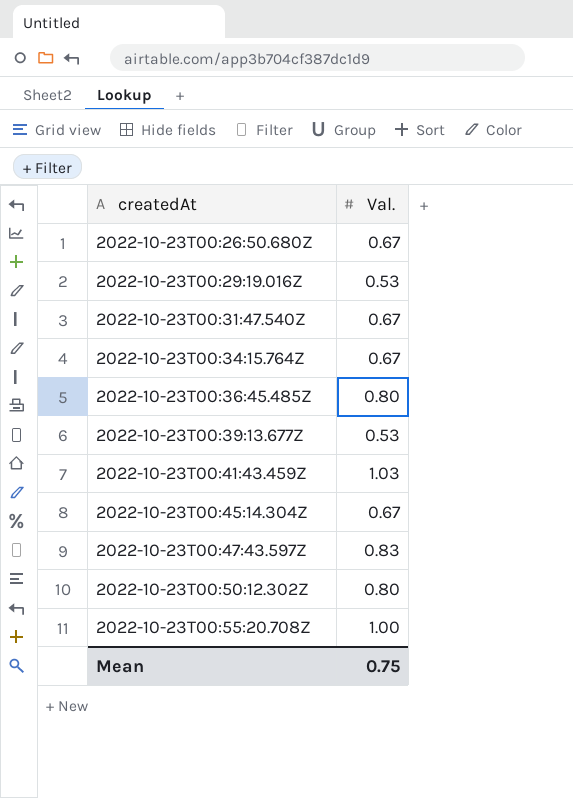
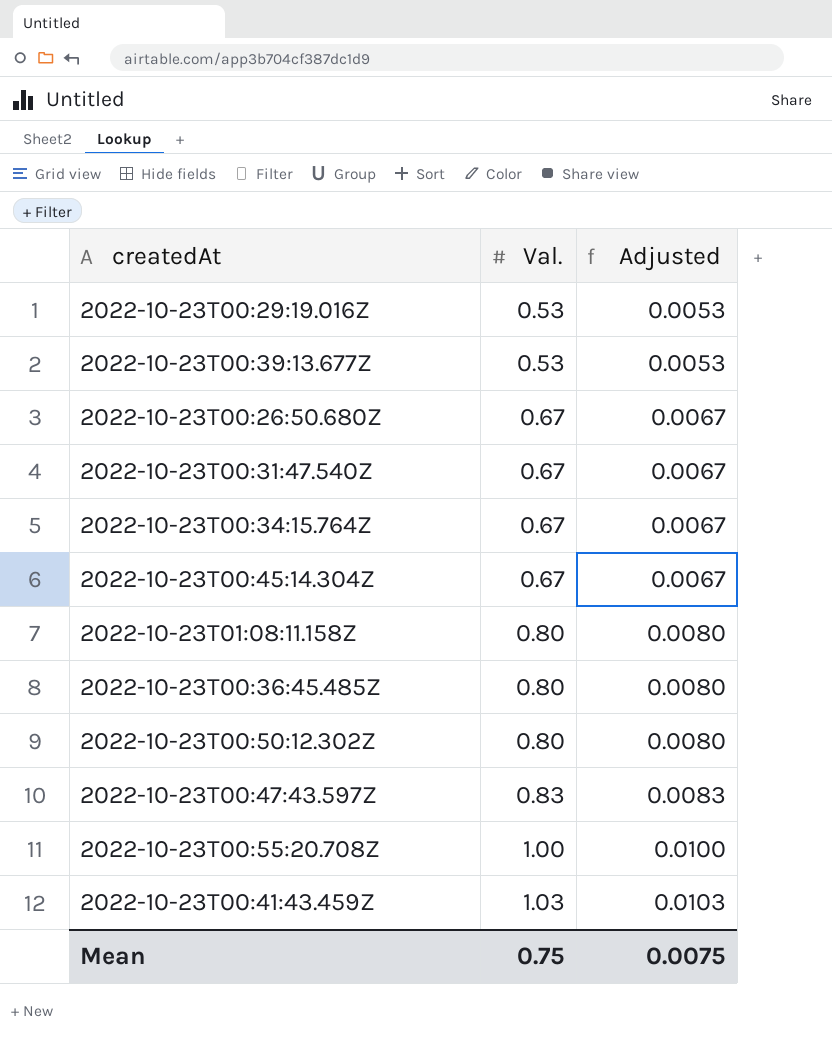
row order: createdAt ascending -> Val. ascending
column Adjusted | formula: none -> [Val.] * 0.01
row 2022-10-23T01:08:11.158Z: none -> 0.80 | 0.0080

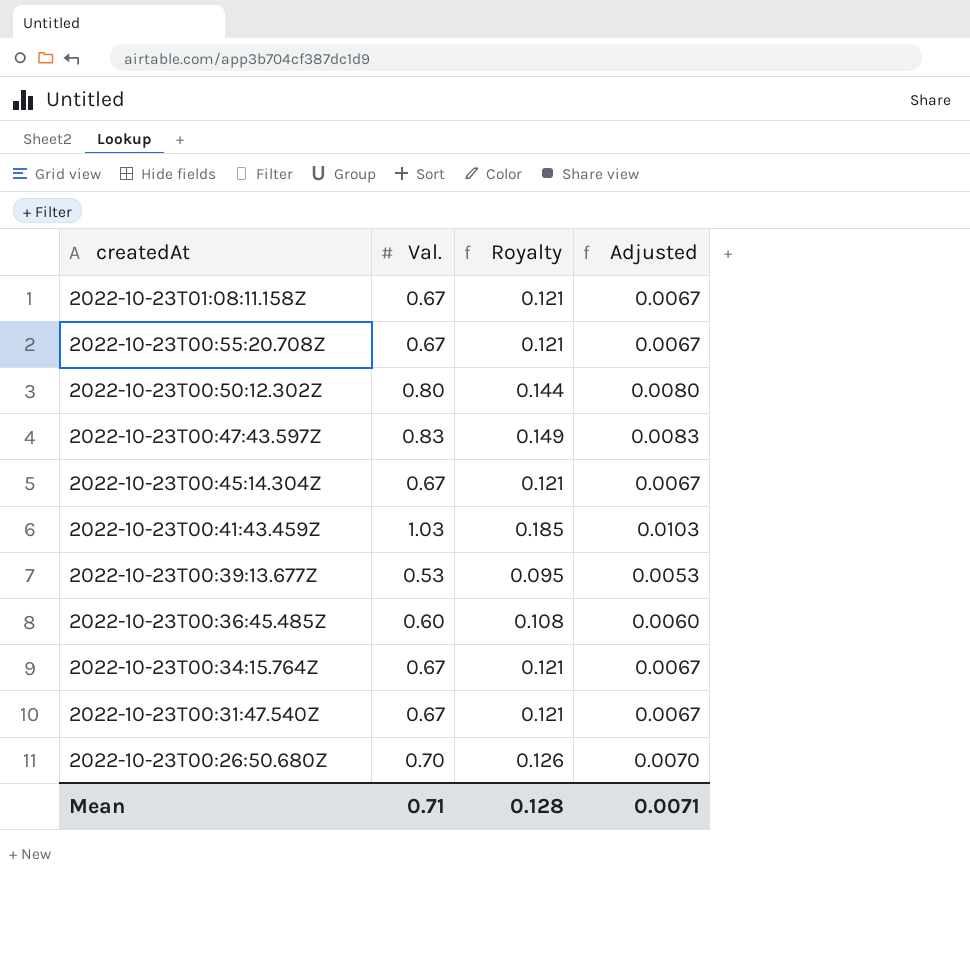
row order: Val. ascending -> createdAt descending
column Royalty | formula: none -> [Val.] * 0.18
row 2022-10-23T00:29:19.016Z: 0.53 | 0.0053 -> none
2022-10-23T01:08:11.158Z | Val.: 0.80 -> 0.67
2022-10-23T01:08:11.158Z | Adjusted: 0.0080 -> 0.0067
2022-10-23T00:55:20.708Z | Val.: 1.00 -> 0.67
2022-10-23T00:55:20.708Z | Adjusted: 0.0100 -> 0.0067
2022-10-23T00:36:45.485Z | Val.: 0.80 -> 0.60
2022-10-23T00:36:45.485Z | Adjusted: 0.0080 -> 0.0060
2022-10-23T00:26:50.680Z | Val.: 0.67 -> 0.70
2022-10-23T00:26:50.680Z | Adjusted: 0.0067 -> 0.0070
Mean | Val.: 0.75 -> 0.71
Mean | Adjusted: 0.0075 -> 0.0071

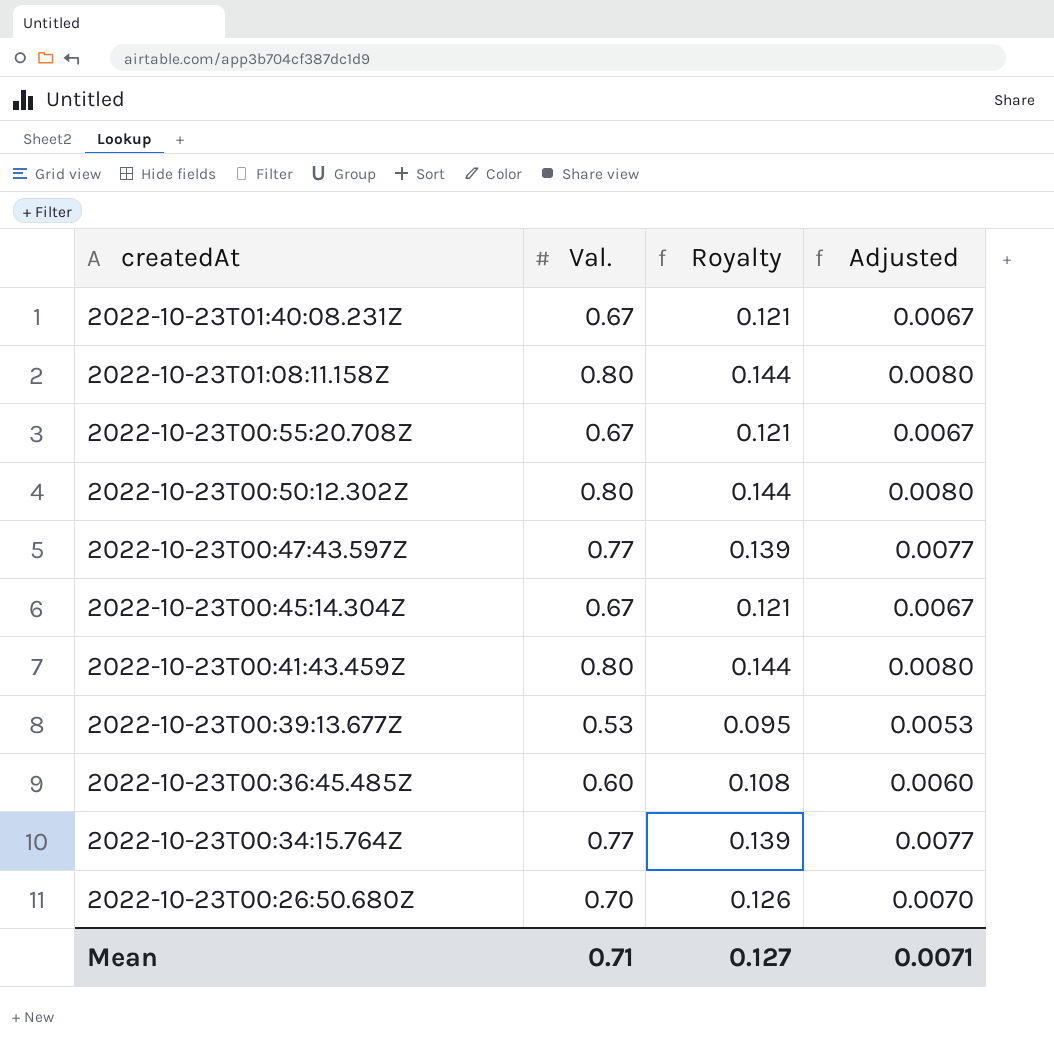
row 2022-10-23T00:31:47.540Z: 0.67 | 0.121 | 0.0067 -> none
row 2022-10-23T01:40:08.231Z: none -> 0.67 | 0.121 | 0.0067
2022-10-23T01:08:11.158Z | Val.: 0.67 -> 0.80
2022-10-23T01:08:11.158Z | Royalty: 0.121 -> 0.144
2022-10-23T01:08:11.158Z | Adjusted: 0.0067 -> 0.0080
2022-10-23T00:47:43.597Z | Val.: 0.83 -> 0.77
2022-10-23T00:47:43.597Z | Royalty: 0.149 -> 0.139
2022-10-23T00:47:43.597Z | Adjusted: 0.0083 -> 0.0077
2022-10-23T00:41:43.459Z | Val.: 1.03 -> 0.80
2022-10-23T00:41:43.459Z | Royalty: 0.185 -> 0.144
2022-10-23T00:41:43.459Z | Adjusted: 0.0103 -> 0.0080
2022-10-23T00:34:15.764Z | Val.: 0.67 -> 0.77
2022-10-23T00:34:15.764Z | Royalty: 0.121 -> 0.139
2022-10-23T00:34:15.764Z | Adjusted: 0.0067 -> 0.0077
Mean | Royalty: 0.128 -> 0.127

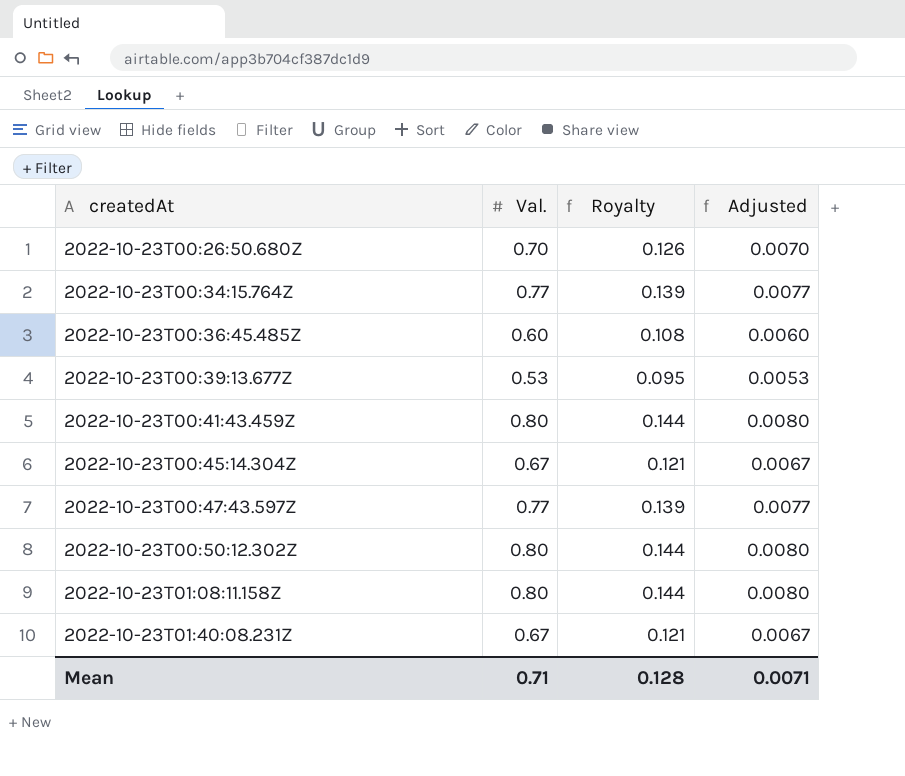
row order: createdAt descending -> createdAt ascending
row 2022-10-23T00:55:20.708Z: 0.67 | 0.121 | 0.0067 -> none
Mean | Royalty: 0.127 -> 0.128

